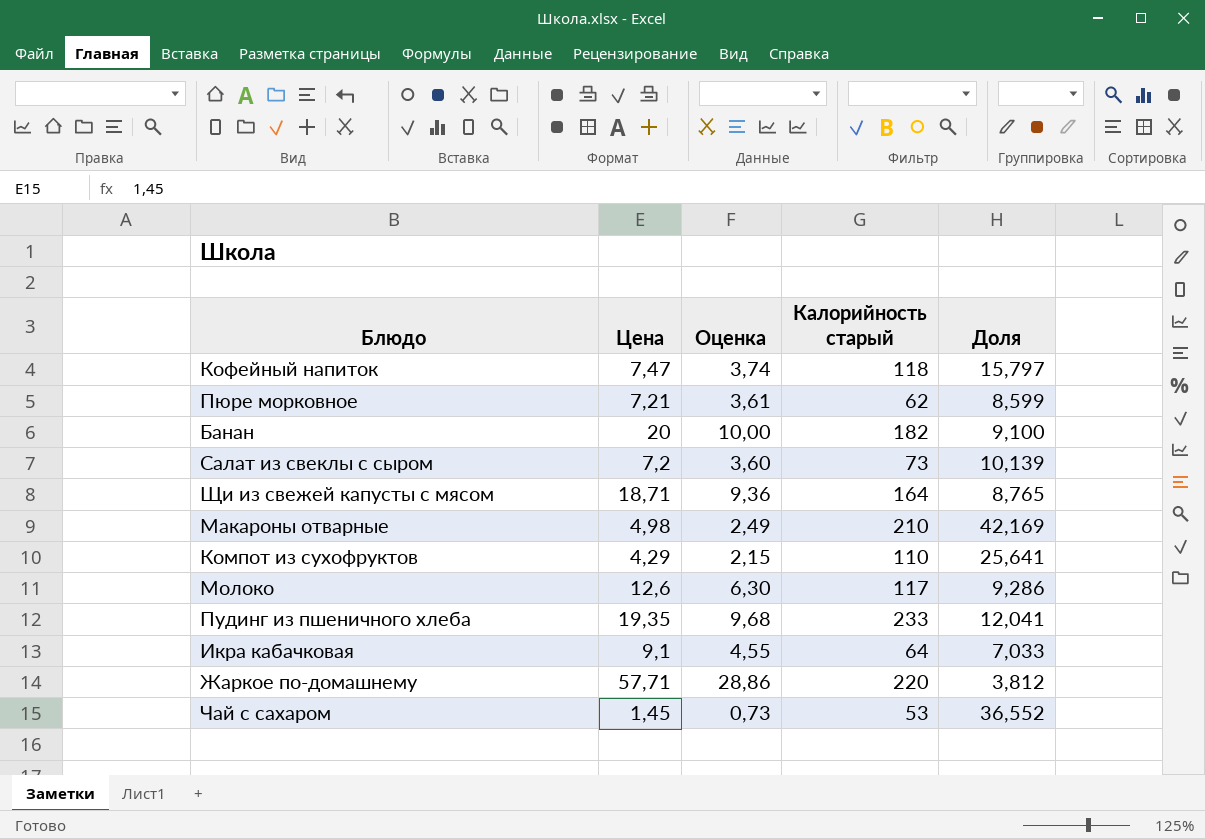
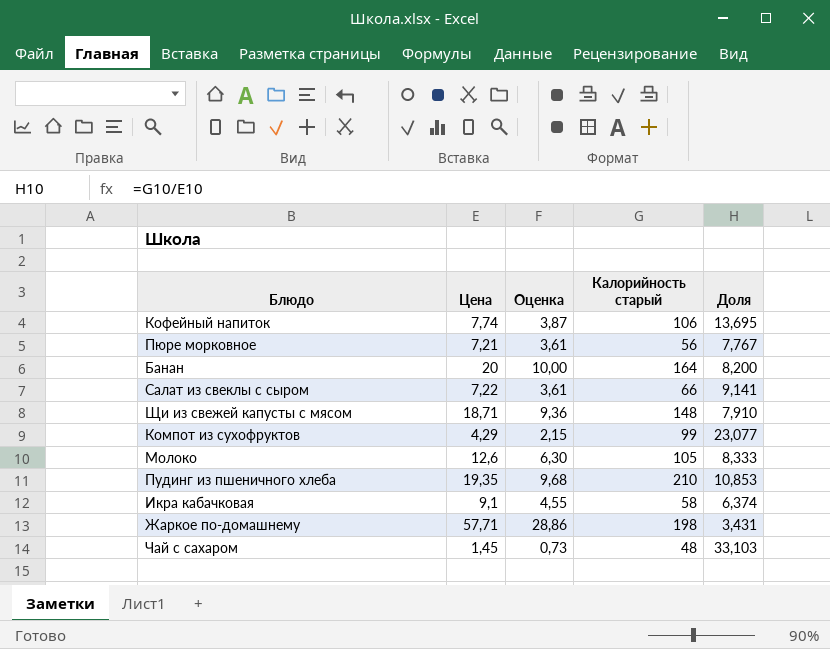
row Макароны отварные: 4,98 | 2,49 | 210 | 42,169 -> none
Кофейный напиток | Цена: 7,47 -> 7,74
Кофейный напиток | Оценка: 3,74 -> 3,87
Кофейный напиток | Калорийность старый: 118 -> 106
Кофейный напиток | Доля: 15,797 -> 13,695
Пюре морковное | Калорийность старый: 62 -> 56
Пюре морковное | Доля: 8,599 -> 7,767
Банан | Калорийность старый: 182 -> 164
Банан | Доля: 9,100 -> 8,200
Салат из свеклы с сыром | Цена: 7,2 -> 7,22
Салат из свеклы с сыром | Оценка: 3,60 -> 3,61
Салат из свеклы с сыром | Калорийность старый: 73 -> 66
Салат из свеклы с сыром | Доля: 10,139 -> 9,141
Щи из свежей капусты с мясом | Калорийность старый: 164 -> 148
Щи из свежей капусты с мясом | Доля: 8,765 -> 7,910
Компот из сухофруктов | Калорийность старый: 110 -> 99
Компот из сухофруктов | Доля: 25,641 -> 23,077
Молоко | Калорийность старый: 117 -> 105
Молоко | Доля: 9,286 -> 8,333
Пудинг из пшеничного хлеба | Калорийность старый: 233 -> 210
Пудинг из пшеничного хлеба | Доля: 12,041 -> 10,853
Икра кабачковая | Калорийность старый: 64 -> 58
Икра кабачковая | Доля: 7,033 -> 6,374
Жаркое по-домашнему | Калорийность старый: 220 -> 198
Жаркое по-домашнему | Доля: 3,812 -> 3,431
Чай с сахаром | Калорийность старый: 53 -> 48
Чай с сахаром | Доля: 36,552 -> 33,103

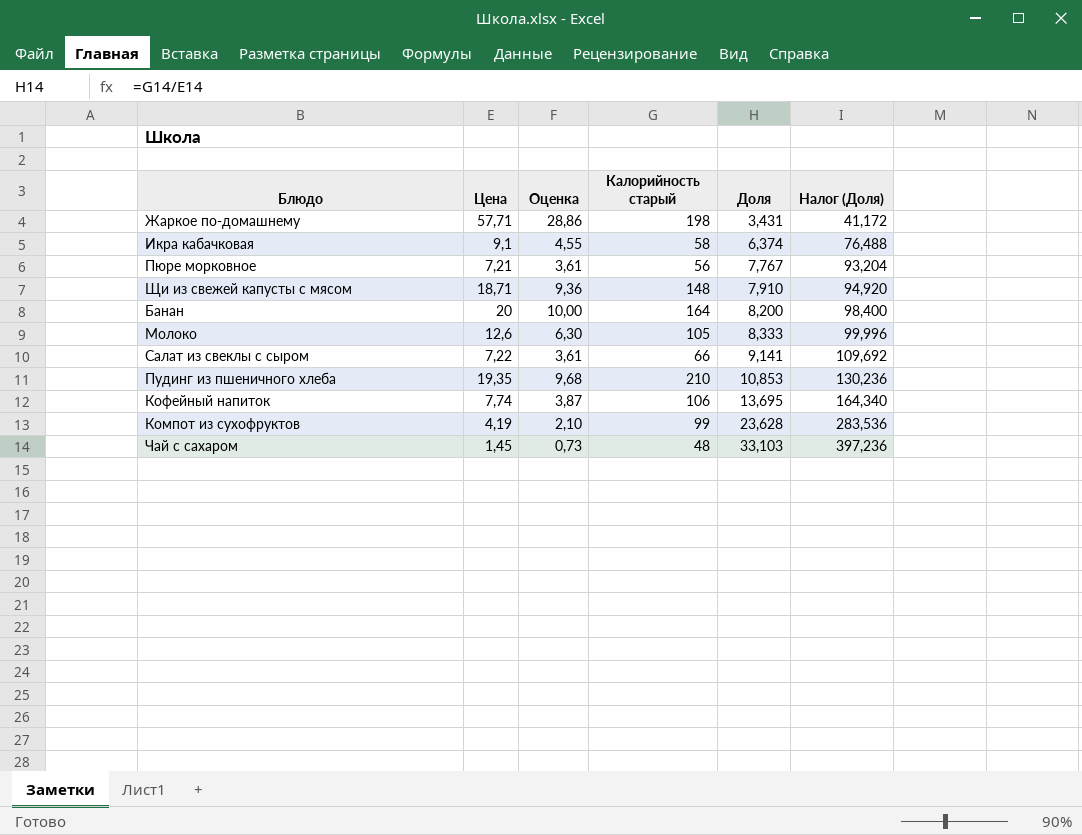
row order: none -> Доля ascending
column Налог (Доля) | formula: none -> [Доля] * 12
Компот из сухофруктов | Цена: 4,29 -> 4,19
Компот из сухофруктов | Оценка: 2,15 -> 2,10
Компот из сухофруктов | Доля: 23,077 -> 23,628

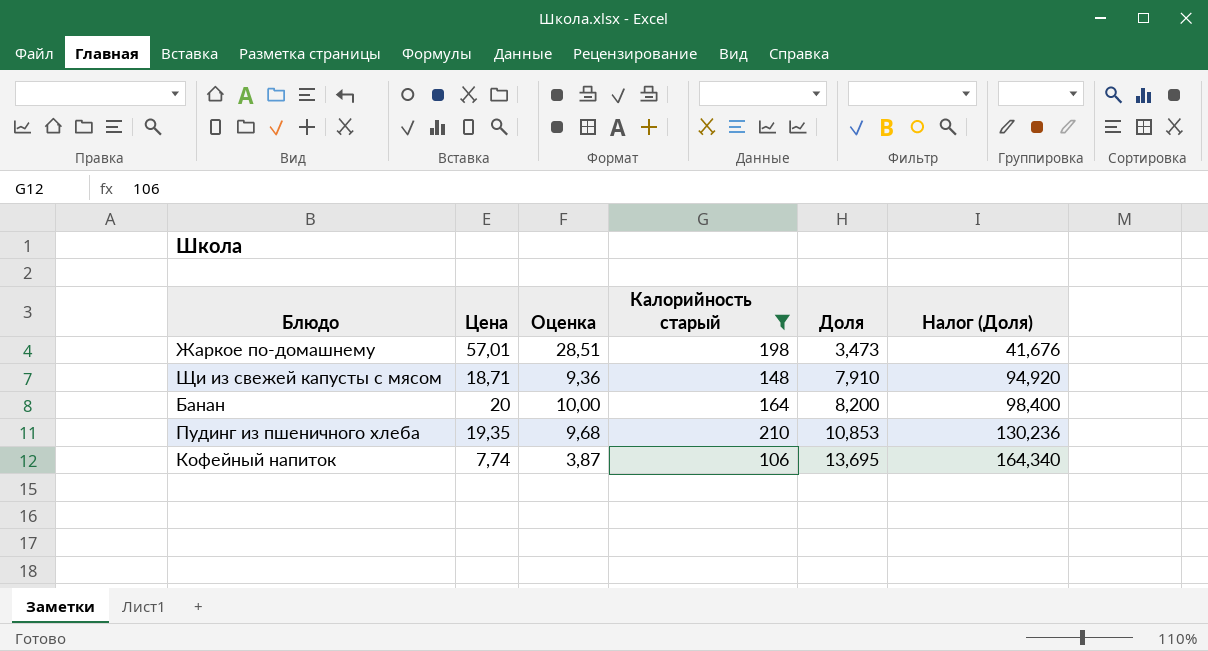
filter: none -> Калорийность старый >= 106
Жаркое по-домашнему | Цена: 57,71 -> 57,01
Жаркое по-домашнему | Оценка: 28,86 -> 28,51
Жаркое по-домашнему | Доля: 3,431 -> 3,473
Жаркое по-домашнему | Налог (Доля): 41,172 -> 41,676

